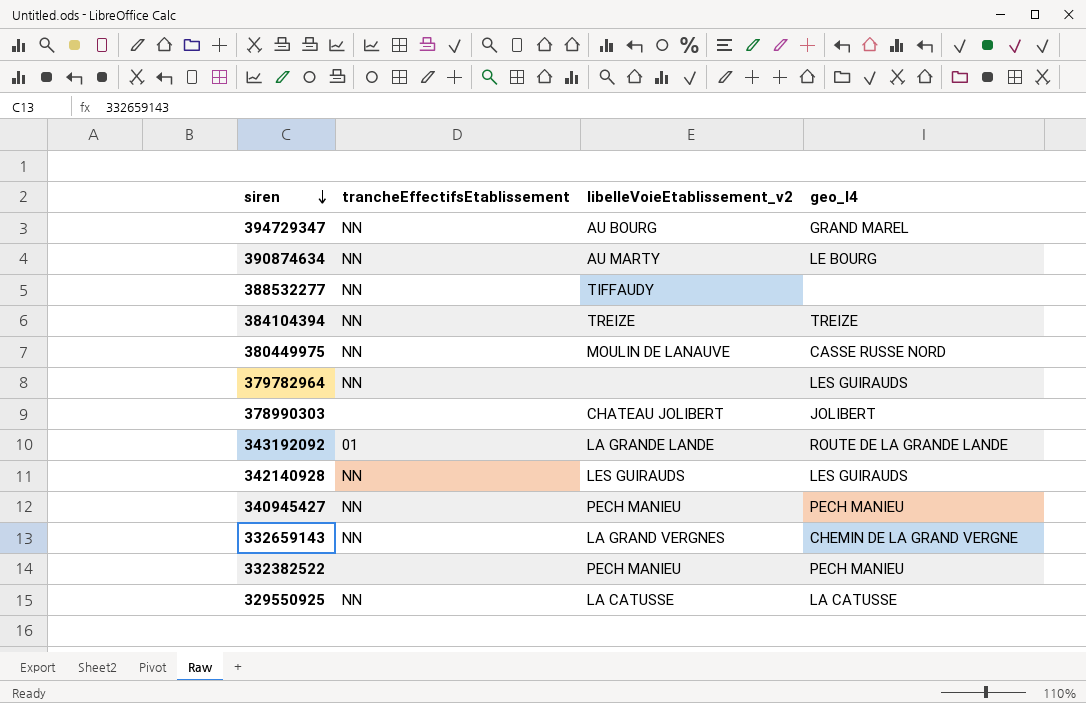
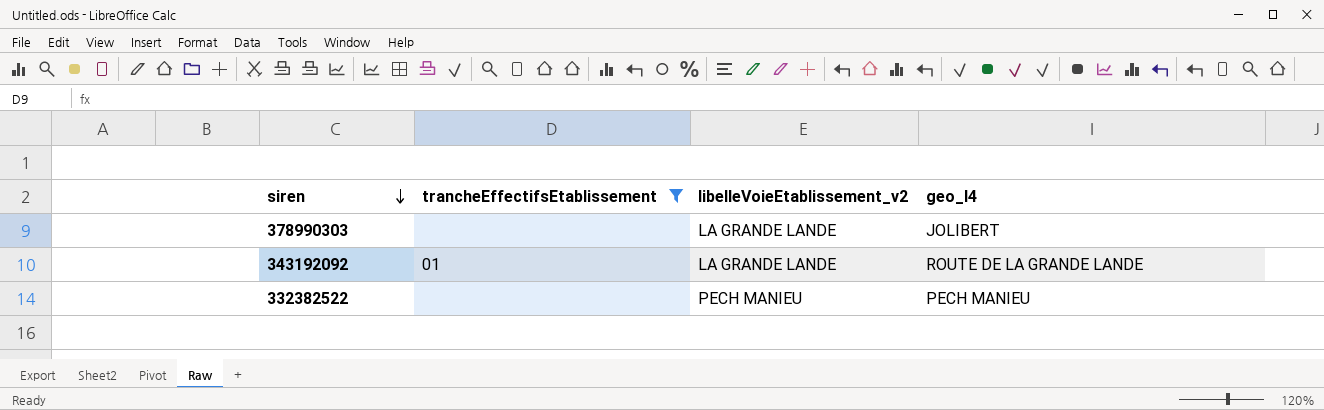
filter: none -> trancheEffectifsEtablissement != NN
378990303 | libelleVoieEtablissement_v2: CHATEAU JOLIBERT -> LA GRANDE LANDE

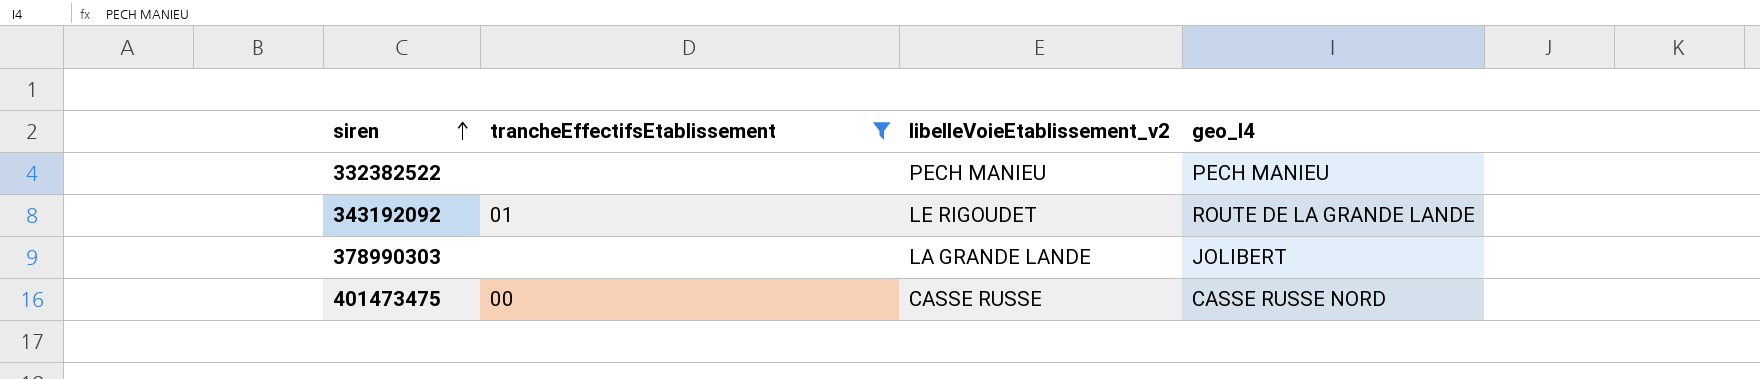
row order: siren descending -> siren ascending
343192092 | libelleVoieEtablissement_v2: LA GRANDE LANDE -> LE RIGOUDET
row 401473475: none -> 00 | CASSE RUSSE | CASSE RUSSE NORD

